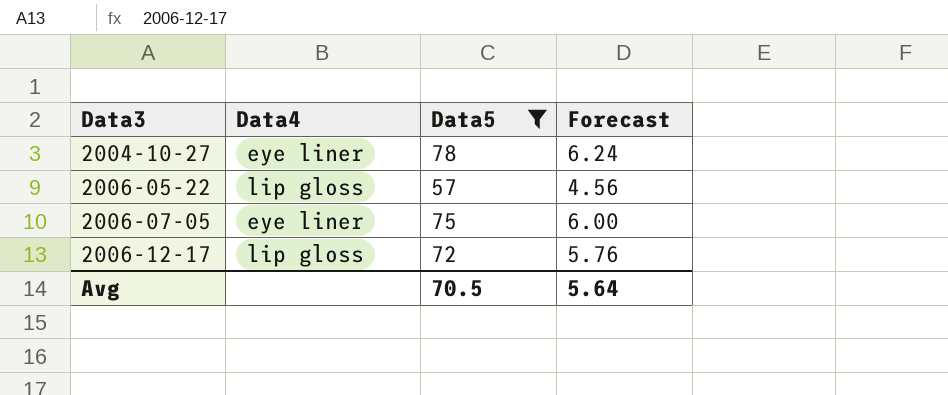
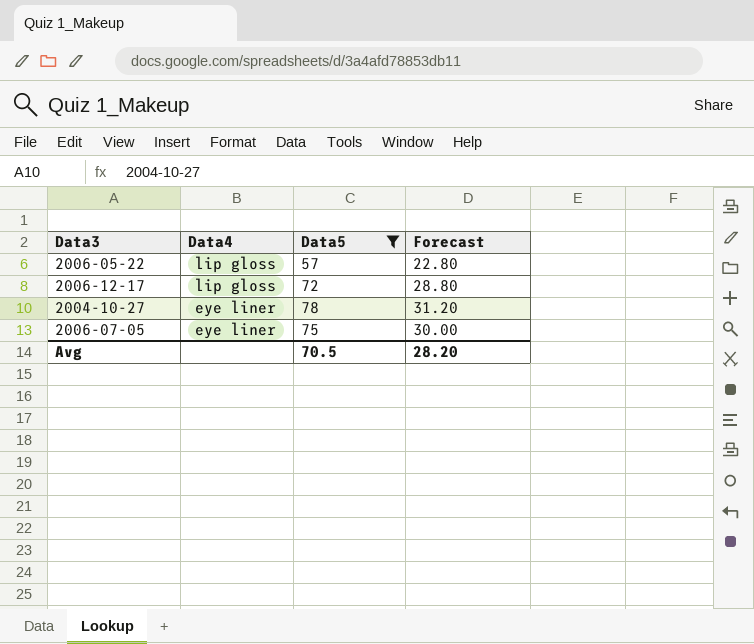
row order: Data3 ascending -> Data4 descending
column Forecast | formula: [Data5] * 0.08 -> [Data5] * 0.4
Avg | Forecast: 5.64 -> 28.20

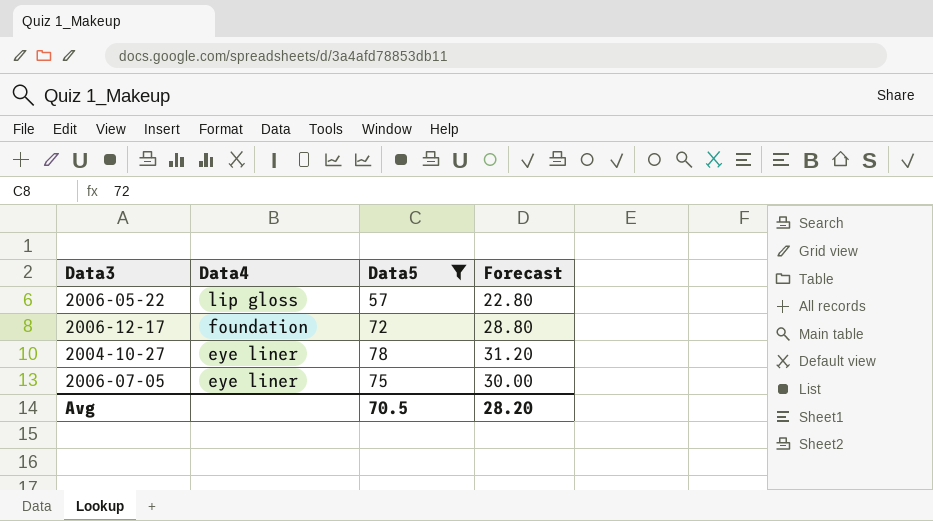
2006-12-17 | Data4: lip gloss -> foundation

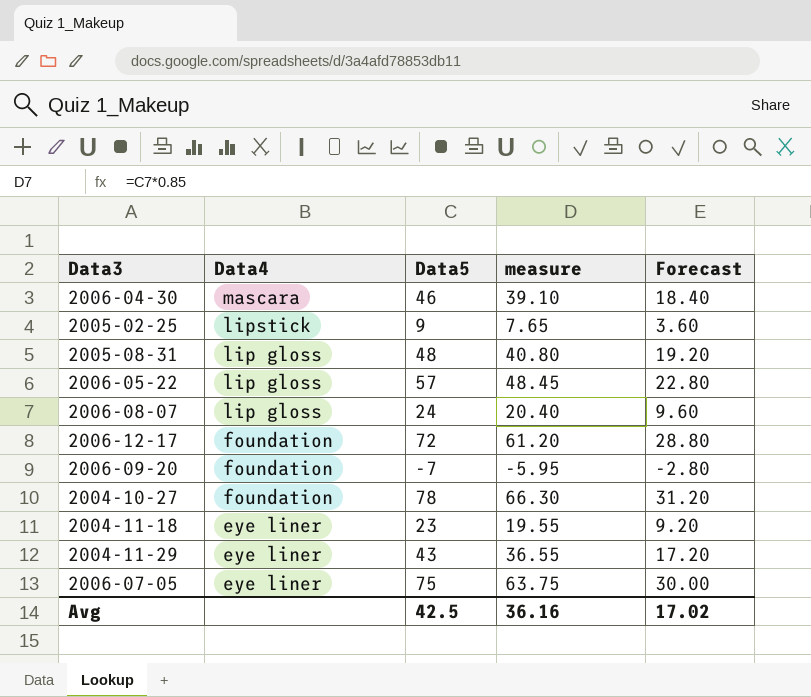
filter: Data5 >= 57 -> none
column measure | formula: none -> [Data5] * 0.85
2004-10-27 | Data4: eye liner -> foundation
Avg | Data5: 70.5 -> 42.5
Avg | Forecast: 28.20 -> 17.02

